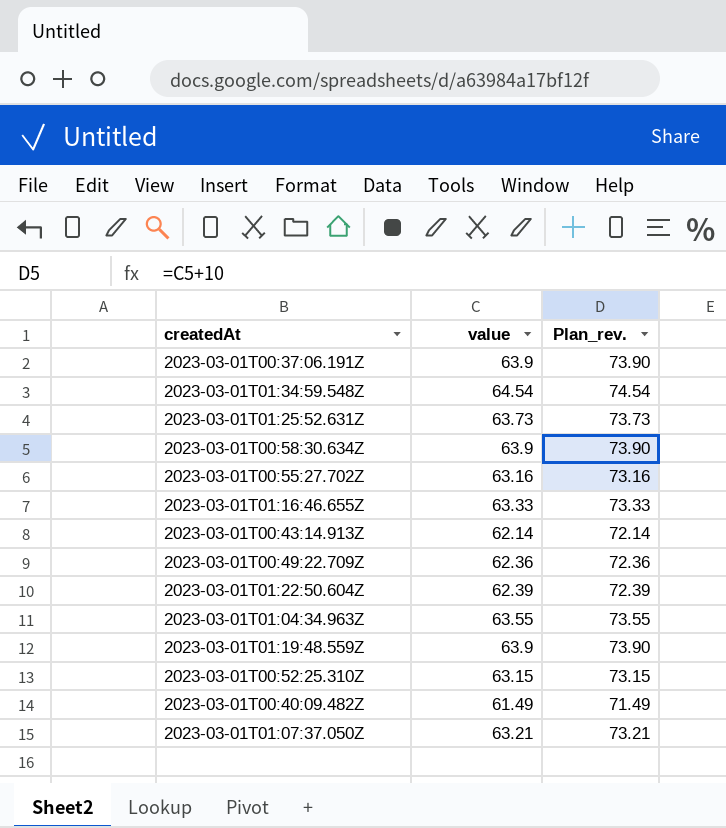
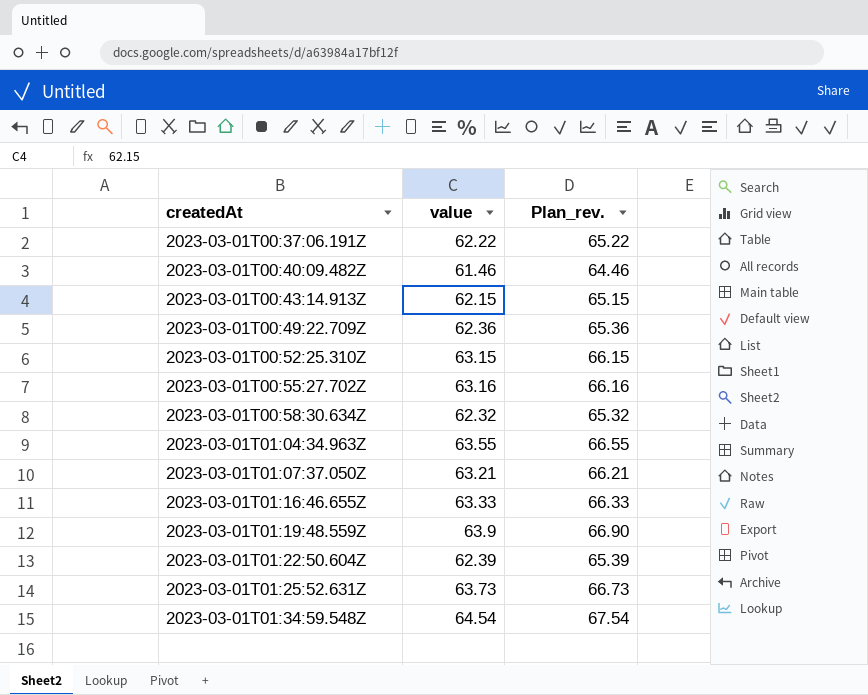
row order: none -> createdAt ascending
column Plan_rev. | formula: [value] + 10 -> [value] + 3
2023-03-01T00:37:06.191Z | value: 63.9 -> 62.22
2023-03-01T00:40:09.482Z | value: 61.49 -> 61.46
2023-03-01T00:43:14.913Z | value: 62.14 -> 62.15
2023-03-01T00:58:30.634Z | value: 63.9 -> 62.32

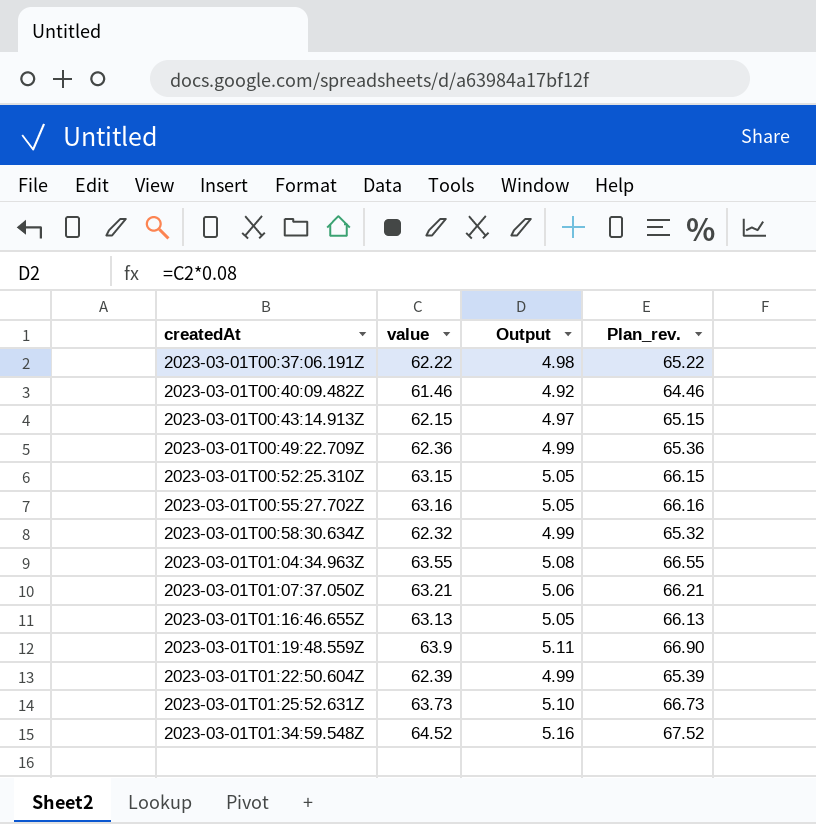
column Output | formula: none -> [value] * 0.08
2023-03-01T01:16:46.655Z | value: 63.33 -> 63.13
2023-03-01T01:16:46.655Z | Plan_rev.: 66.33 -> 66.13
2023-03-01T01:34:59.548Z | value: 64.54 -> 64.52
2023-03-01T01:34:59.548Z | Plan_rev.: 67.54 -> 67.52

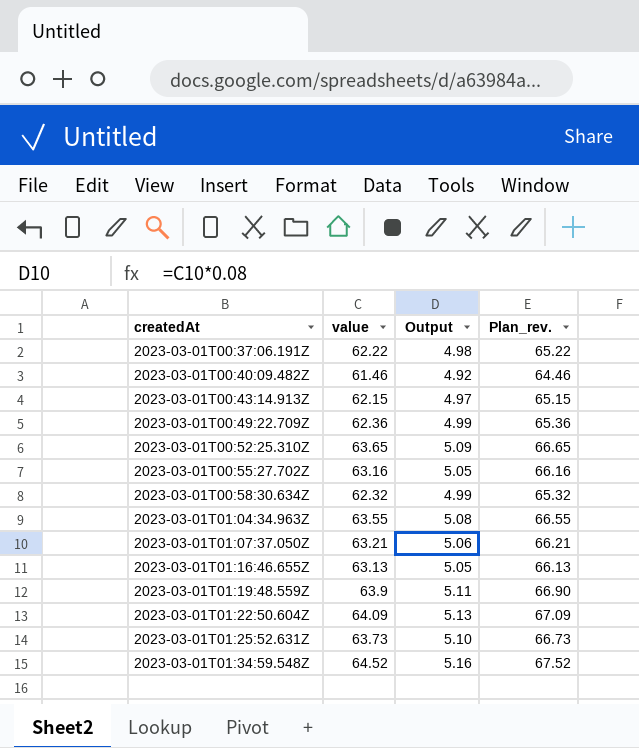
2023-03-01T00:52:25.310Z | value: 63.15 -> 63.65
2023-03-01T00:52:25.310Z | Output: 5.05 -> 5.09
2023-03-01T00:52:25.310Z | Plan_rev.: 66.15 -> 66.65
2023-03-01T01:22:50.604Z | value: 62.39 -> 64.09
2023-03-01T01:22:50.604Z | Output: 4.99 -> 5.13
2023-03-01T01:22:50.604Z | Plan_rev.: 65.39 -> 67.09

